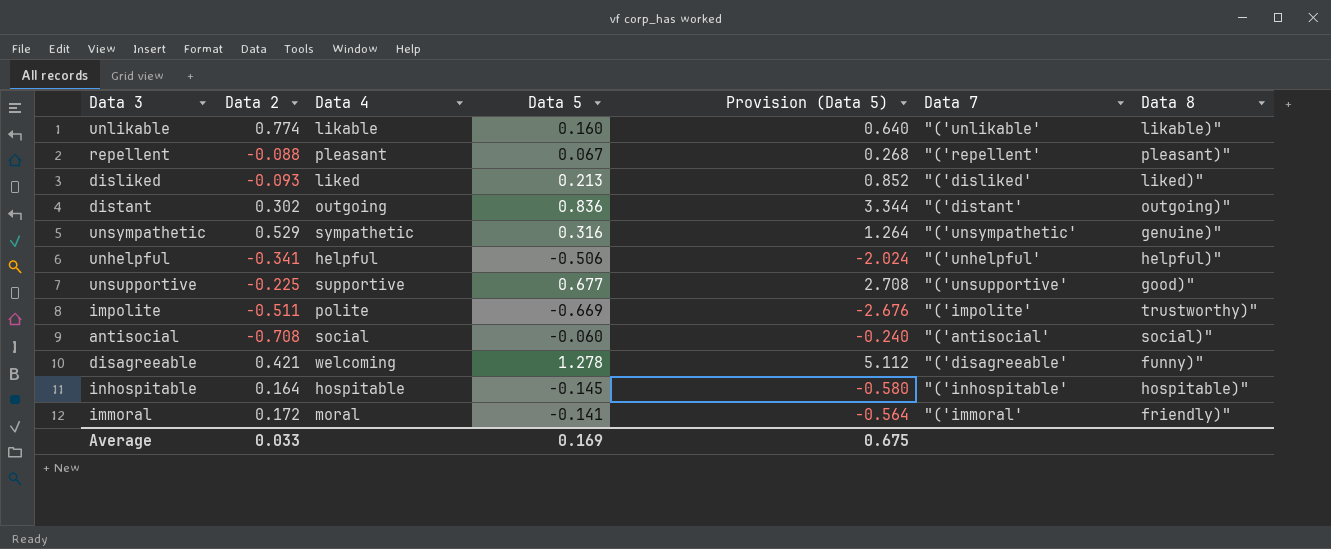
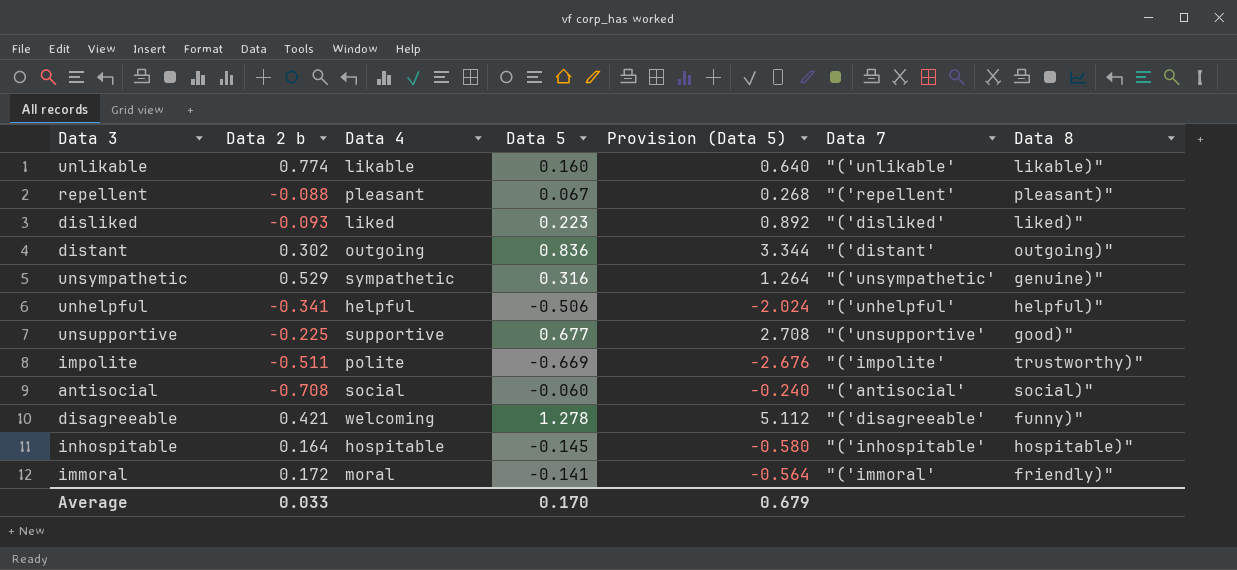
column name: Data 2 -> Data 2 b
disliked | Data 5: 0.213 -> 0.223
disliked | Provision (Data 5): 0.852 -> 0.892
Average | Data 5: 0.169 -> 0.170
Average | Provision (Data 5): 0.675 -> 0.679

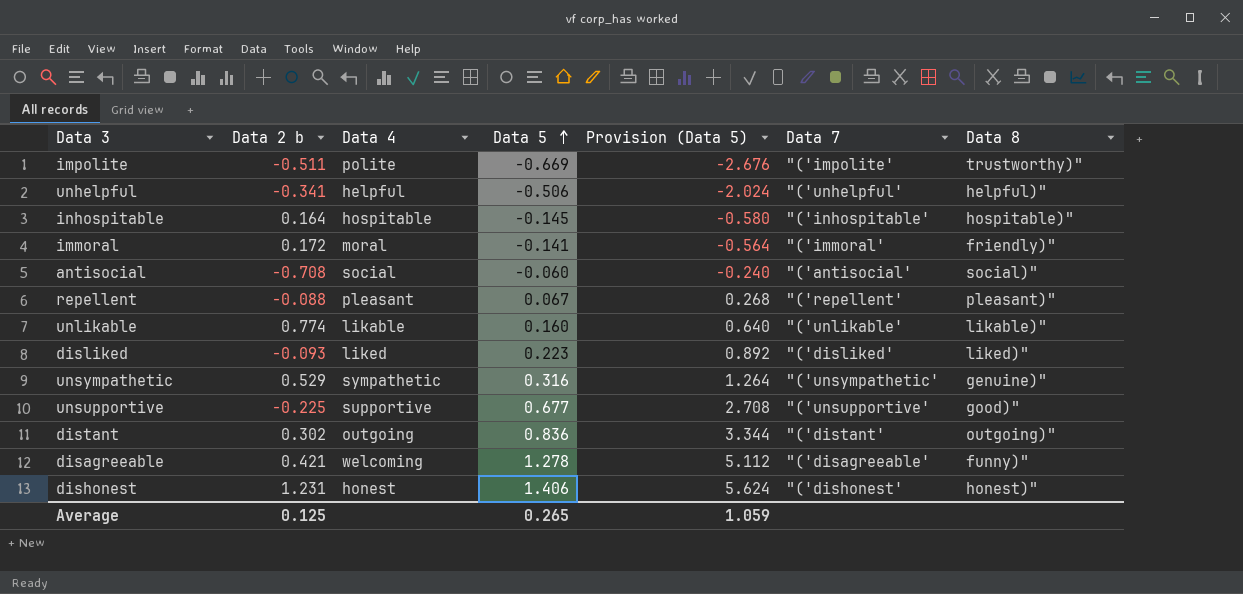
row order: none -> Data 5 ascending
row dishonest: none -> 1.231 | honest | 1.406 | 5.624 | "('dishonest' | honest)"
Average | Data 2 b: 0.033 -> 0.125
Average | Data 5: 0.170 -> 0.265
Average | Provision (Data 5): 0.679 -> 1.059

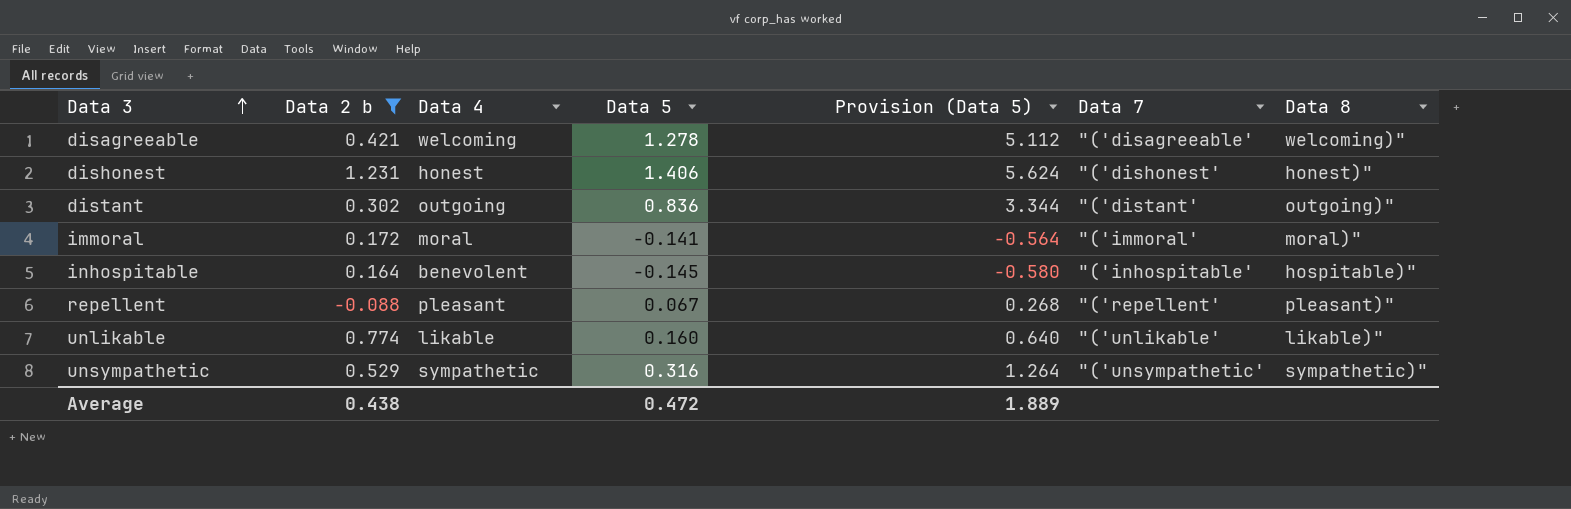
filter: none -> Data 2 b >= -0.088
row order: Data 5 ascending -> Data 3 ascending
disagreeable | Data 8: funny)" -> welcoming)"
immoral | Data 8: friendly)" -> moral)"
inhospitable | Data 4: hospitable -> benevolent
unsympathetic | Data 8: genuine)" -> sympathetic)"
Average | Data 2 b: 0.125 -> 0.438
Average | Data 5: 0.265 -> 0.472
Average | Provision (Data 5): 1.059 -> 1.889

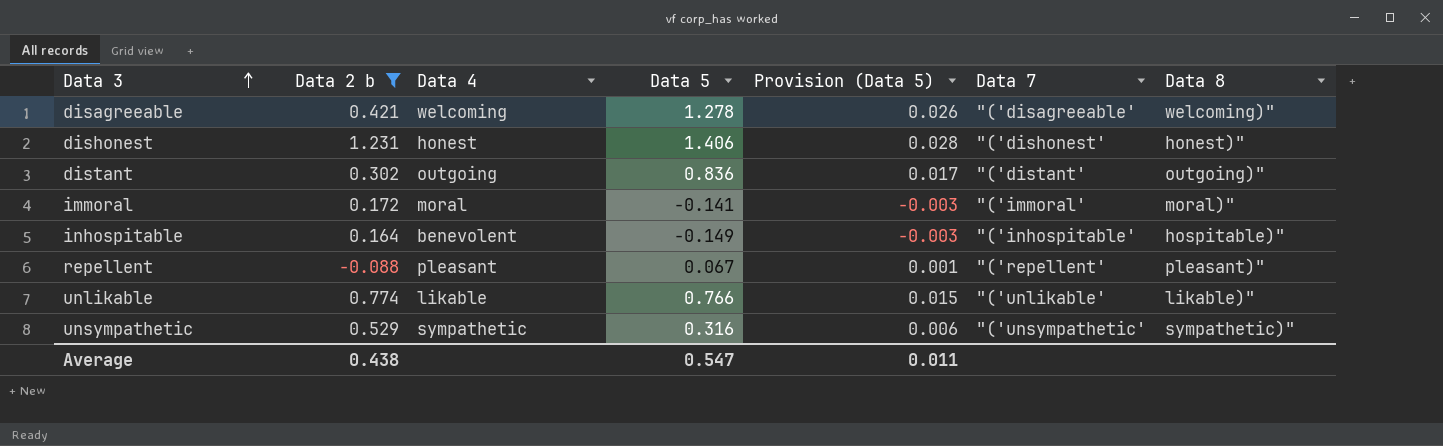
column Provision (Data 5) | formula: [Data 5] * 4 -> [Data 5] * 0.02
inhospitable | Data 5: -0.145 -> -0.149
unlikable | Data 5: 0.160 -> 0.766
Average | Data 5: 0.472 -> 0.547
Average | Provision (Data 5): 1.889 -> 0.011

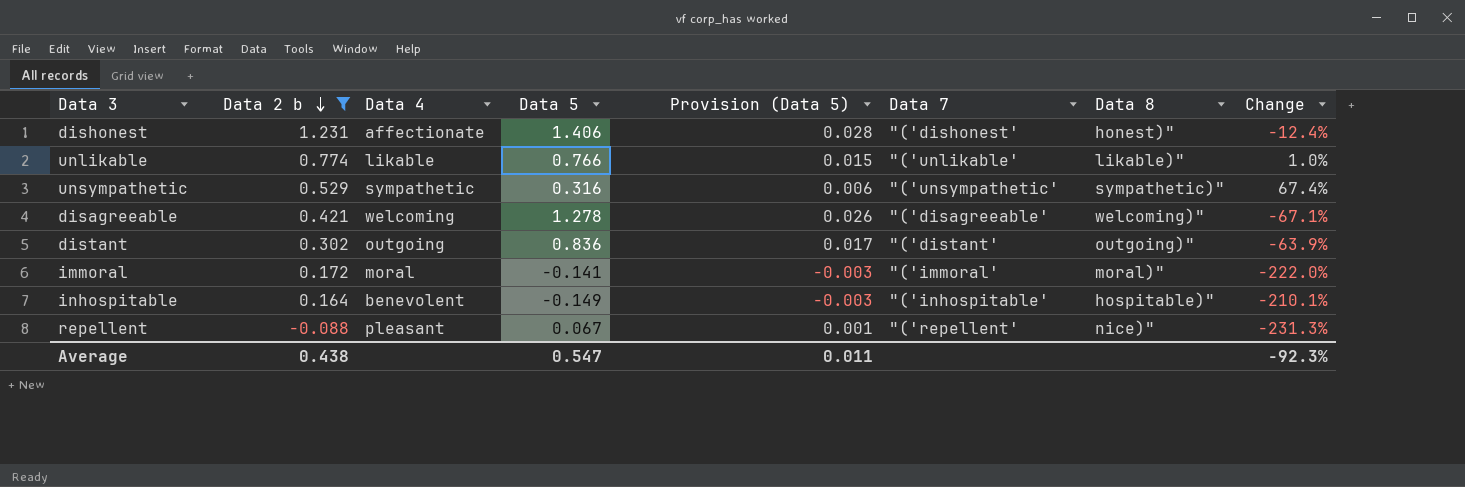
row order: Data 3 ascending -> Data 2 b descending
column Change | formula: none -> ([Data 2 b] - [Data 5]) / [Data 5]
dishonest | Data 4: honest -> affectionate
repellent | Data 8: pleasant)" -> nice)"

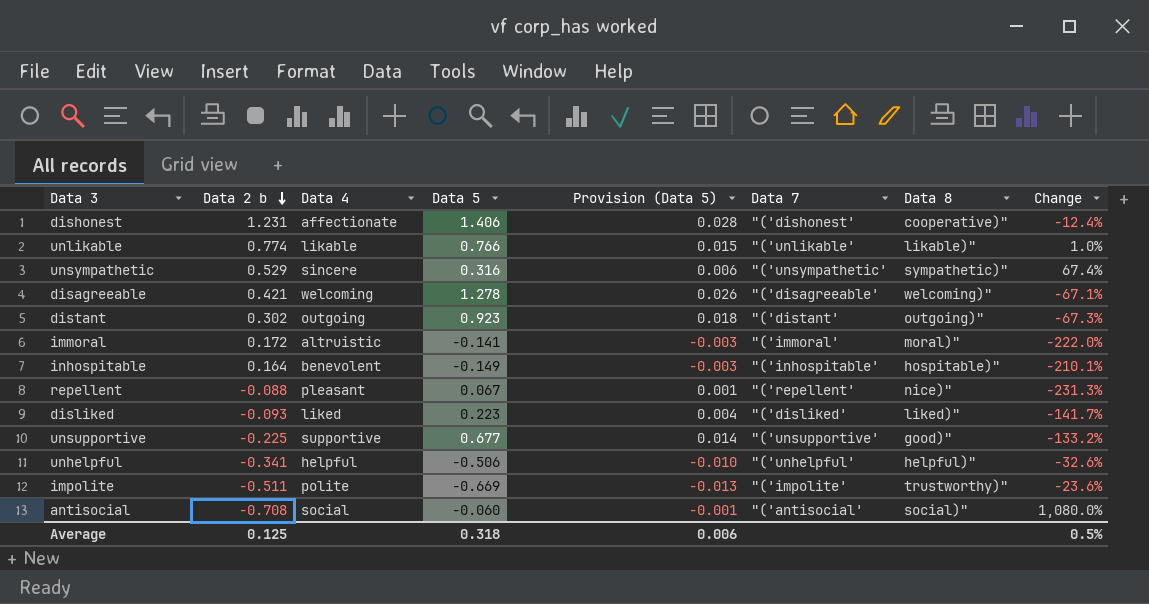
filter: Data 2 b >= -0.088 -> none
dishonest | Data 8: honest)" -> cooperative)"
unsympathetic | Data 4: sympathetic -> sincere
distant | Data 5: 0.836 -> 0.923
distant | Provision (Data 5): 0.017 -> 0.018
distant | Change: -63.9% -> -67.3%
immoral | Data 4: moral -> altruistic
Average | Data 2 b: 0.438 -> 0.125
Average | Data 5: 0.547 -> 0.318
Average | Provision (Data 5): 0.011 -> 0.006
Average | Change: -92.3% -> 0.5%

